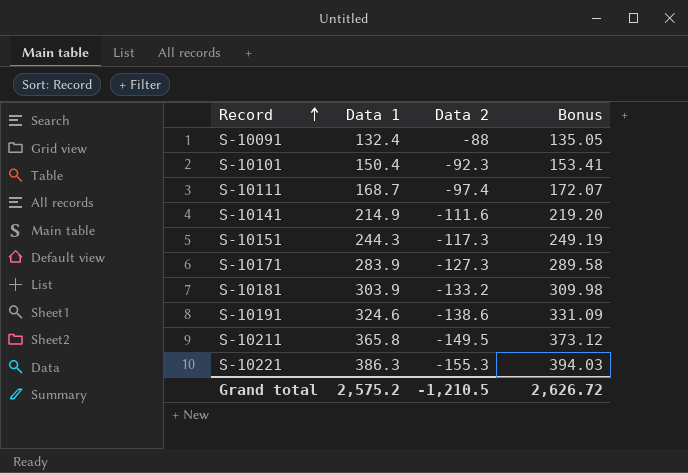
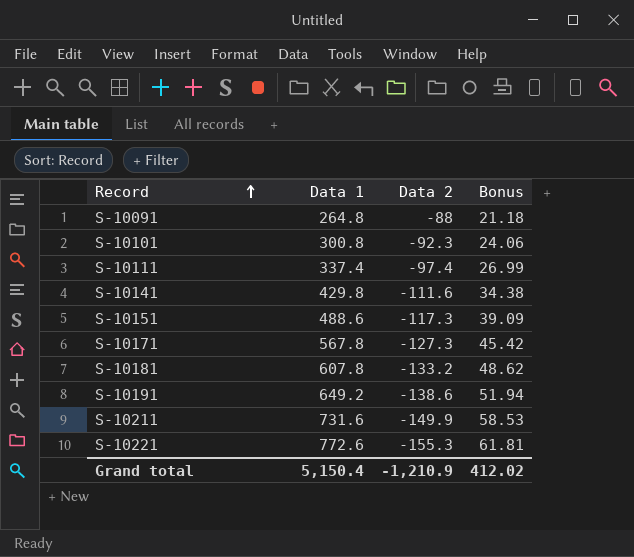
column Bonus | formula: [Data 1] * 1.02 -> [Data 1] * 0.08
S-10091 | Data 1: 132.4 -> 264.8
S-10101 | Data 1: 150.4 -> 300.8
S-10111 | Data 1: 168.7 -> 337.4
S-10141 | Data 1: 214.9 -> 429.8
S-10151 | Data 1: 244.3 -> 488.6
S-10171 | Data 1: 283.9 -> 567.8
S-10181 | Data 1: 303.9 -> 607.8
S-10191 | Data 1: 324.6 -> 649.2
S-10211 | Data 1: 365.8 -> 731.6
S-10211 | Data 2: -149.5 -> -149.9
S-10221 | Data 1: 386.3 -> 772.6
Grand total | Data 1: 2,575.2 -> 5,150.4
Grand total | Data 2: -1,210.5 -> -1,210.9
Grand total | Bonus: 2,626.72 -> 412.02

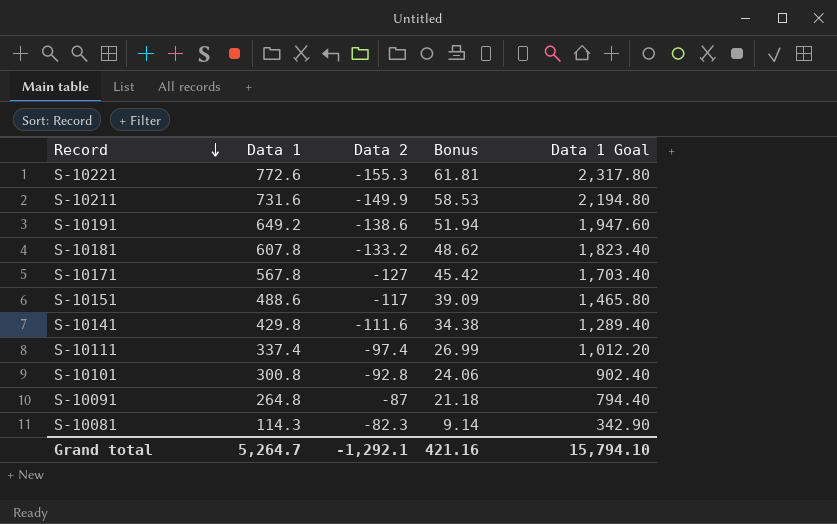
row order: Record ascending -> Record descending
column Data 1 Goal | formula: none -> [Data 1] * 3
S-10171 | Data 2: -127.3 -> -127
S-10151 | Data 2: -117.3 -> -117
S-10101 | Data 2: -92.3 -> -92.8
S-10091 | Data 2: -88 -> -87
row S-10081: none -> 114.3 | -82.3 | 9.14 | 342.90
Grand total | Data 1: 5,150.4 -> 5,264.7
Grand total | Data 2: -1,210.9 -> -1,292.1
Grand total | Bonus: 412.02 -> 421.16

